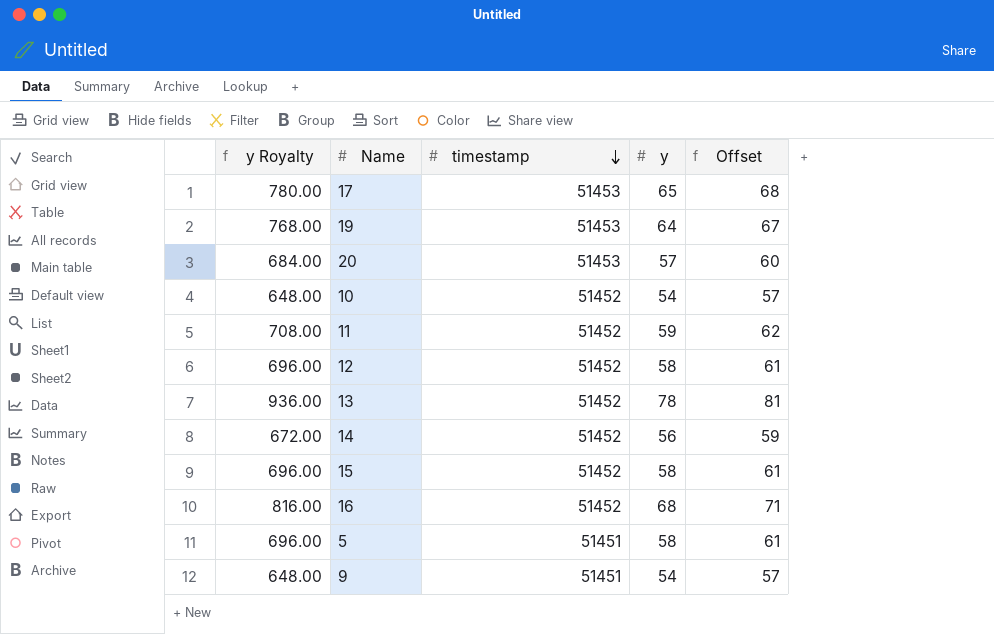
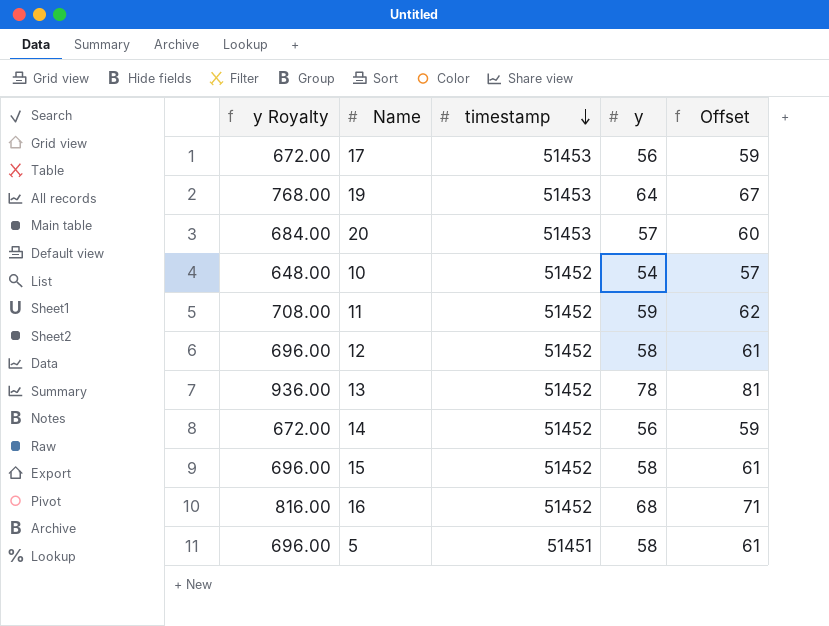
row 9: 648.00 | 51451 | 54 | 57 -> none
17 | y Royalty: 780.00 -> 672.00
17 | y: 65 -> 56
17 | Offset: 68 -> 59

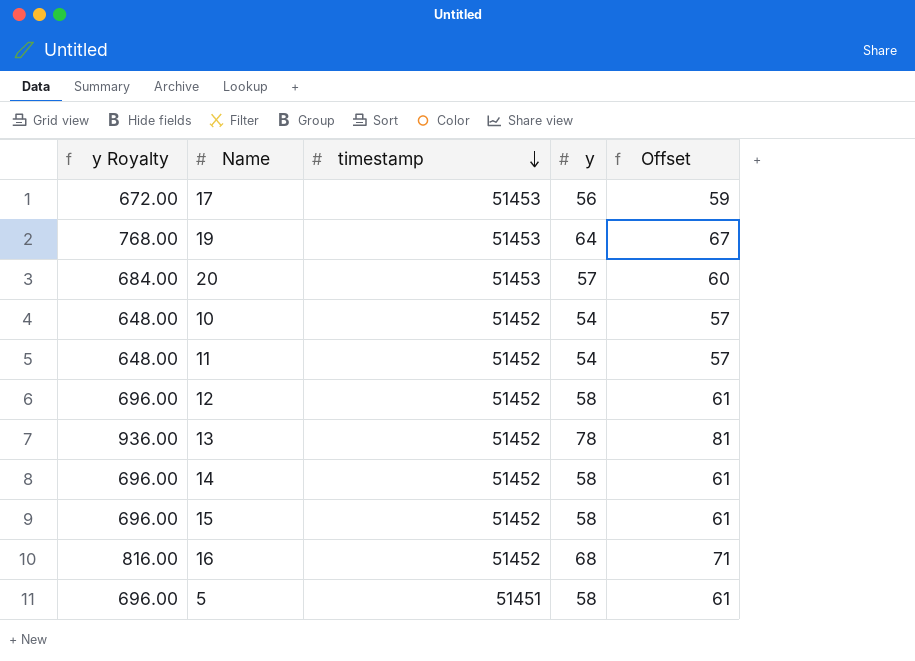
11 | y Royalty: 708.00 -> 648.00
11 | y: 59 -> 54
11 | Offset: 62 -> 57
14 | y Royalty: 672.00 -> 696.00
14 | y: 56 -> 58
14 | Offset: 59 -> 61

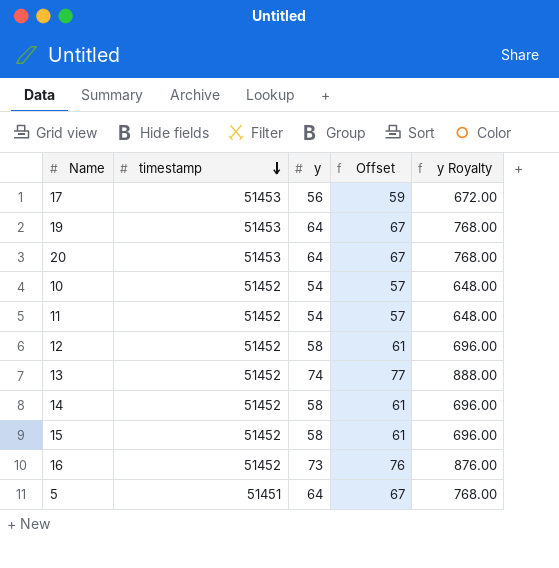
column y Royalty | position: 1 -> 5
20 | y: 57 -> 64
20 | Offset: 60 -> 67
20 | y Royalty: 684.00 -> 768.00
13 | y: 78 -> 74
13 | Offset: 81 -> 77
13 | y Royalty: 936.00 -> 888.00
16 | y: 68 -> 73
16 | Offset: 71 -> 76
16 | y Royalty: 816.00 -> 876.00
5 | y: 58 -> 64
5 | Offset: 61 -> 67
5 | y Royalty: 696.00 -> 768.00

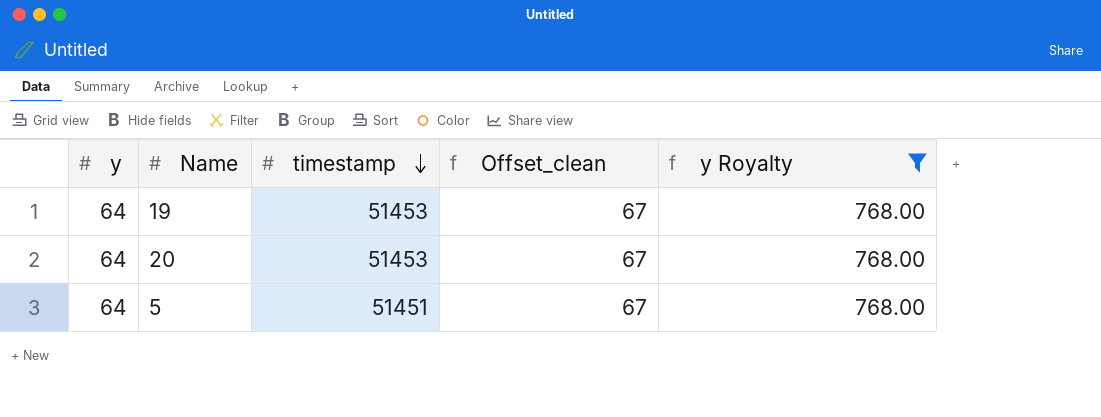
filter: none -> y Royalty = 768.00
column y | position: 3 -> 1
column name: Offset -> Offset_clean

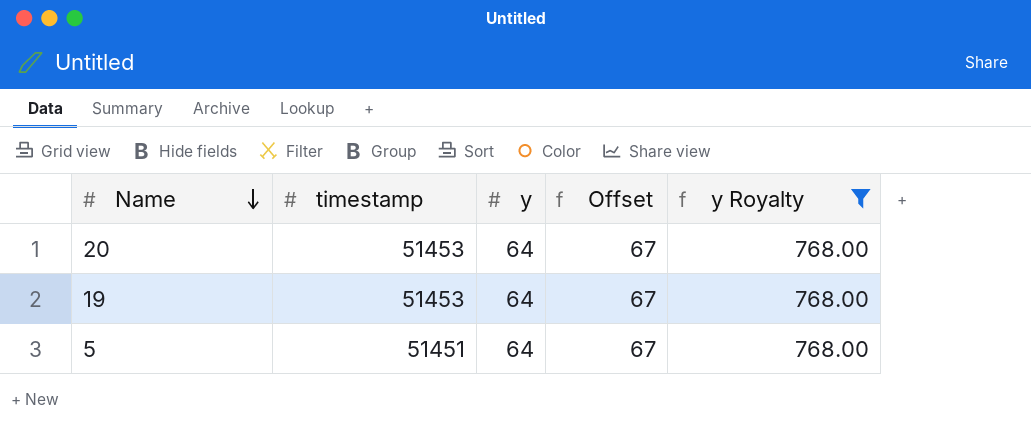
row order: timestamp descending -> Name descending
column y | position: 1 -> 3
column name: Offset_clean -> Offset

